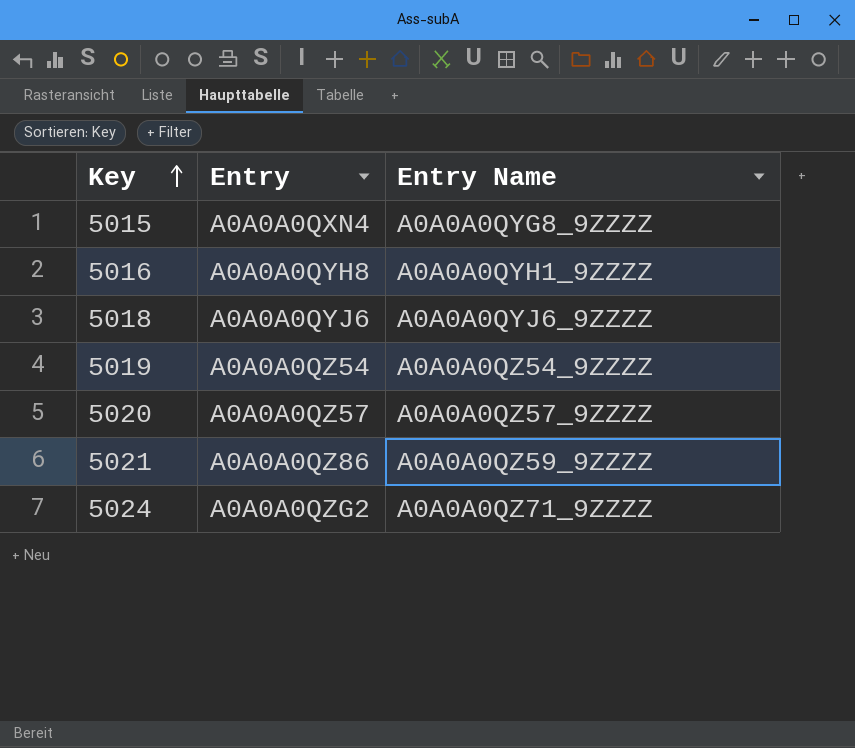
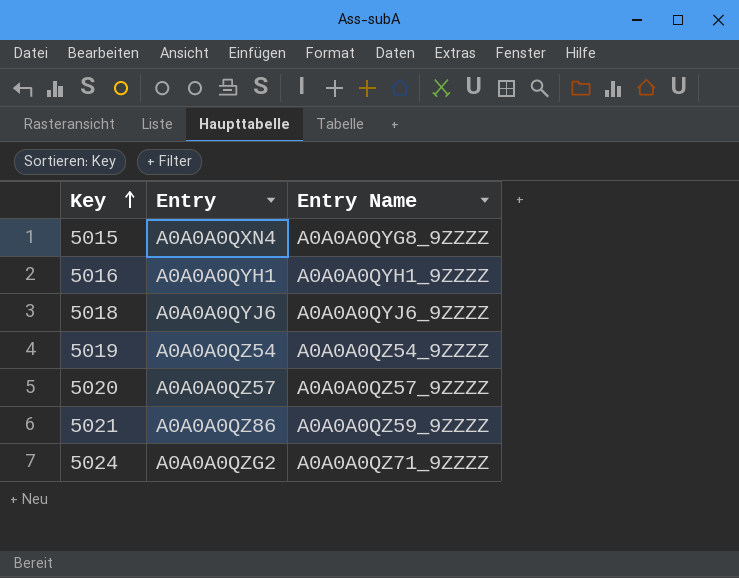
5016 | Entry: A0A0A0QYH8 -> A0A0A0QYH1

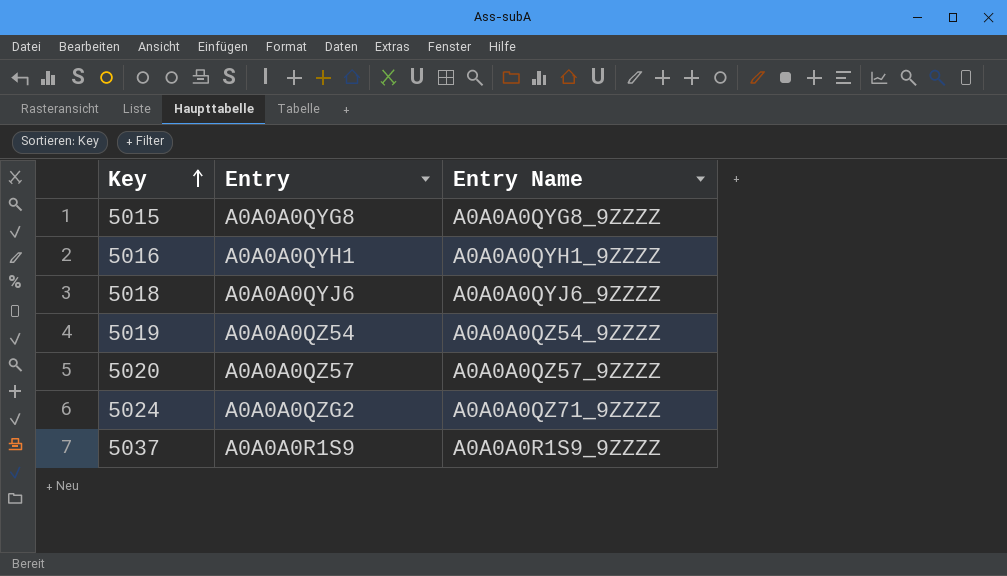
row 5021: A0A0A0QZ86 | A0A0A0QZ59_9ZZZZ -> none
5015 | Entry: A0A0A0QXN4 -> A0A0A0QYG8
row 5037: none -> A0A0A0R1S9 | A0A0A0R1S9_9ZZZZ

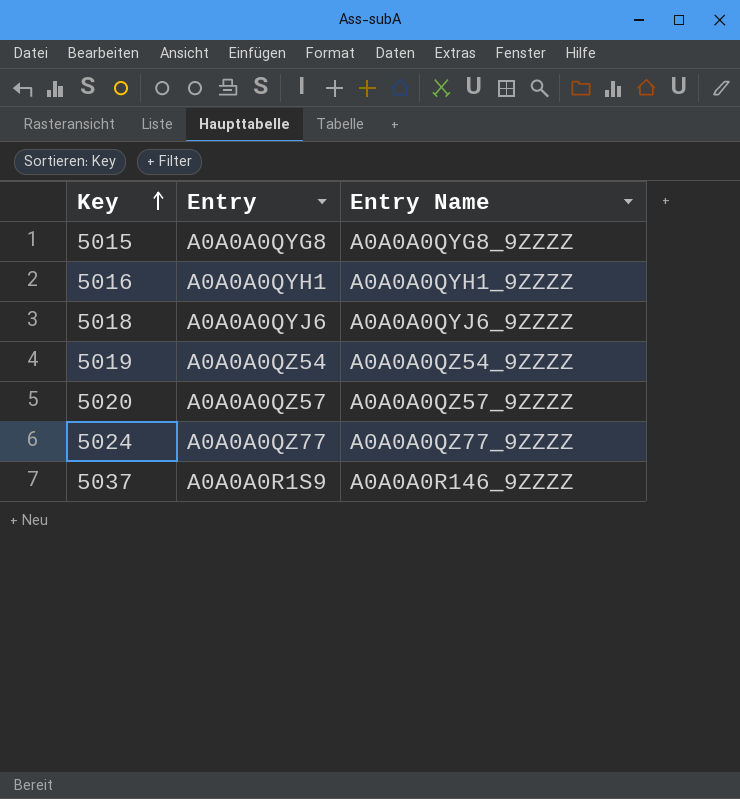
5024 | Entry: A0A0A0QZG2 -> A0A0A0QZ77
5024 | Entry Name: A0A0A0QZ71_9ZZZZ -> A0A0A0QZ77_9ZZZZ
5037 | Entry Name: A0A0A0R1S9_9ZZZZ -> A0A0A0R146_9ZZZZ

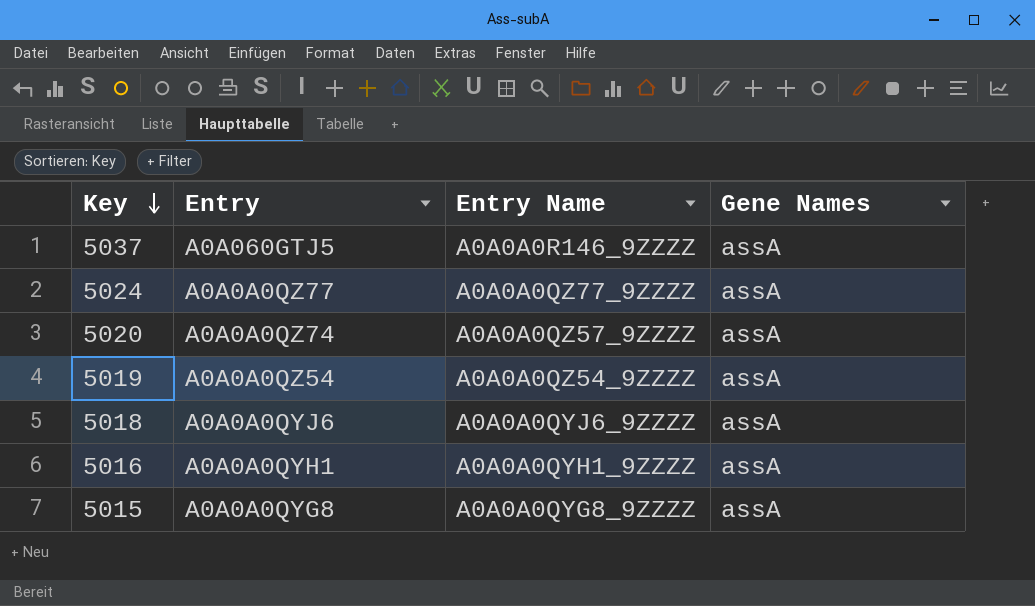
row order: Key ascending -> Key descending
column Gene Names | position: none -> 4
5037 | Entry: A0A0A0R1S9 -> A0A060GTJ5
5020 | Entry: A0A0A0QZ57 -> A0A0A0QZ74

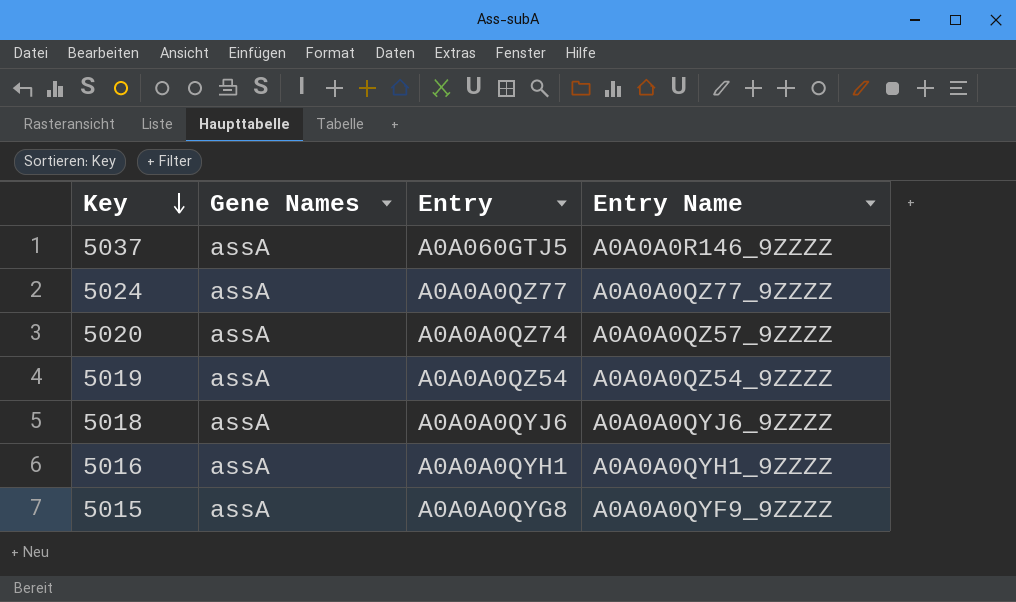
column Gene Names | position: 4 -> 2
5015 | Entry Name: A0A0A0QYG8_9ZZZZ -> A0A0A0QYF9_9ZZZZ

